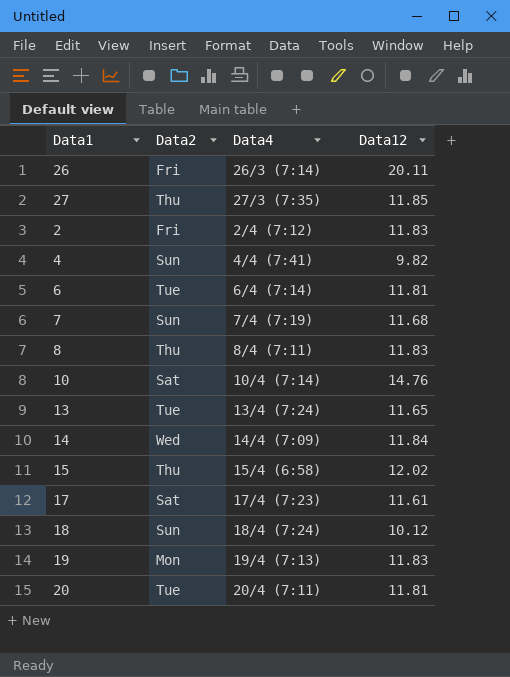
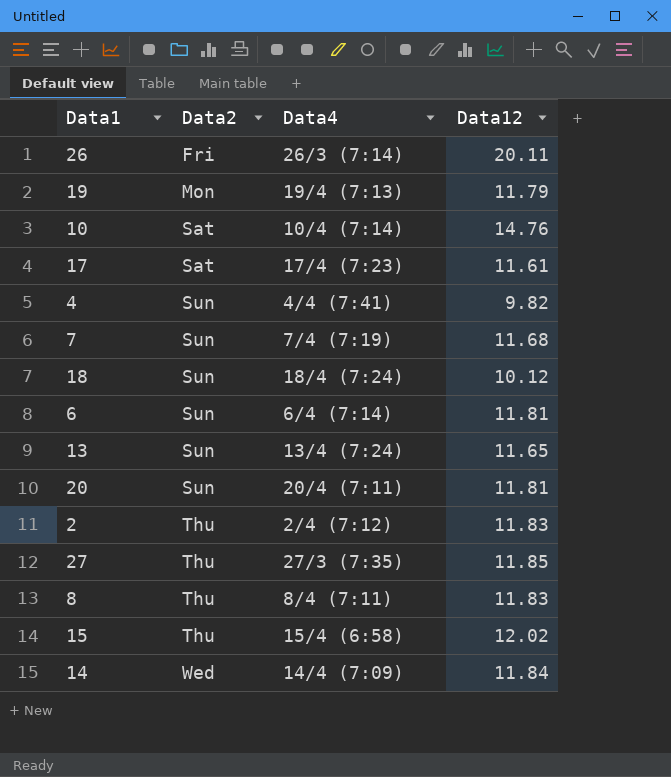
row order: none -> Data2 ascending
19 | Data12: 11.83 -> 11.79
6 | Data2: Tue -> Sun
13 | Data2: Tue -> Sun
20 | Data2: Tue -> Sun
2 | Data2: Fri -> Thu

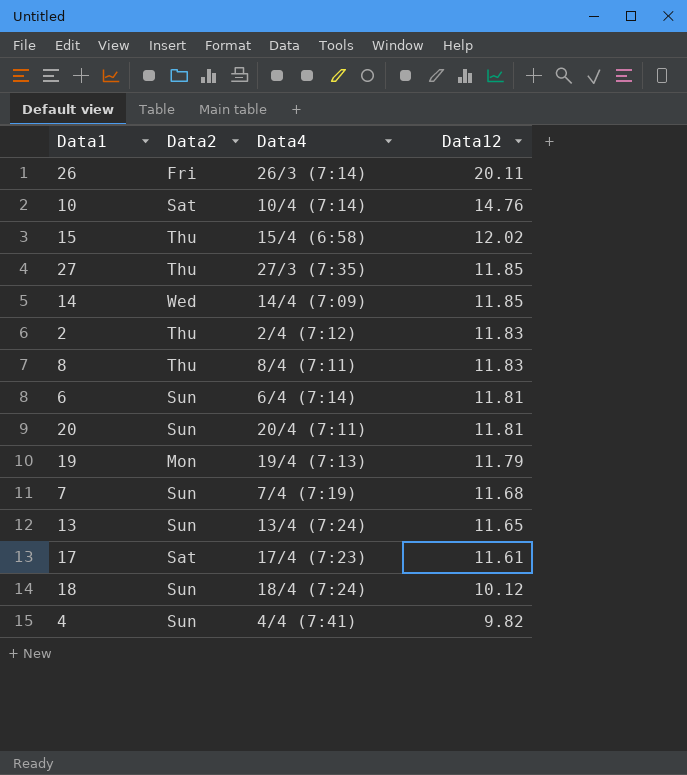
row order: Data2 ascending -> Data12 descending
14 | Data12: 11.84 -> 11.85

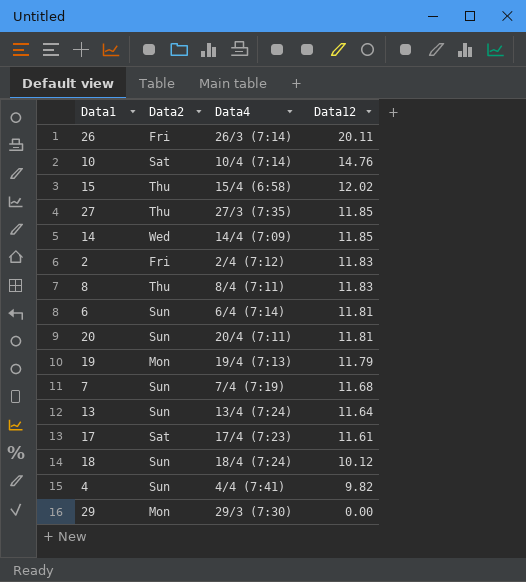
2 | Data2: Thu -> Fri
13 | Data12: 11.65 -> 11.64
row 29: none -> Mon | 29/3 (7:30) | 0.00

